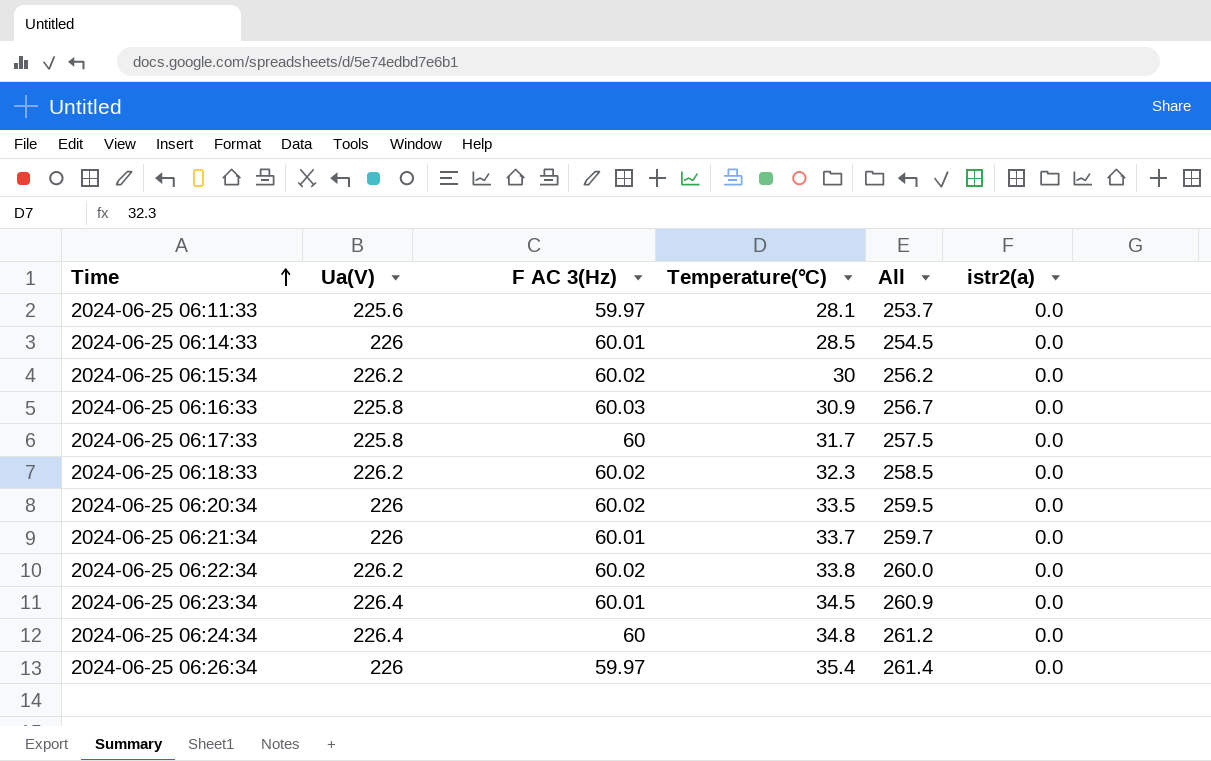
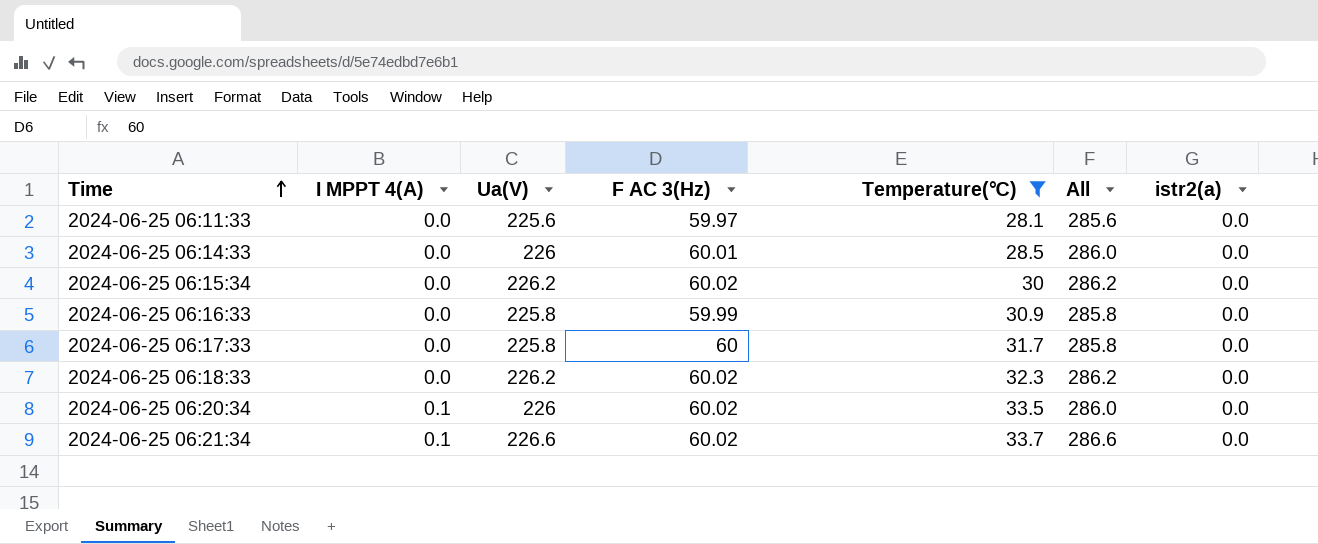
filter: none -> Temperature(℃) <= 33.7
column I MPPT 4(A) | position: none -> 2
column All | formula: [Ua(V)] + [Temperature(℃)] -> [Ua(V)] + [F AC 3(Hz)]
2024-06-25 06:16:33 | F AC 3(Hz): 60.03 -> 59.99
2024-06-25 06:21:34 | Ua(V): 226 -> 226.6
2024-06-25 06:21:34 | F AC 3(Hz): 60.01 -> 60.02

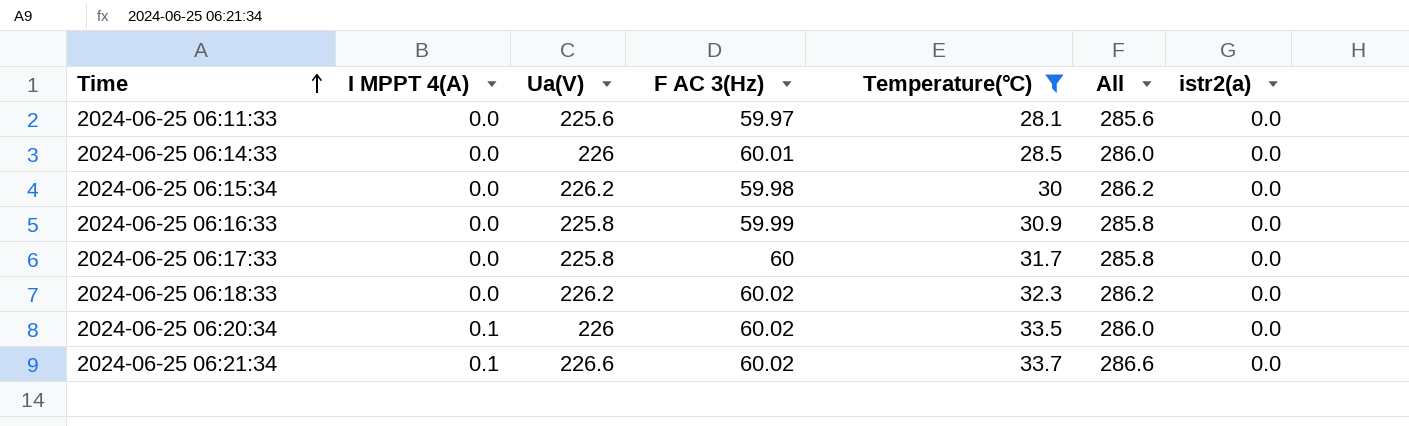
2024-06-25 06:15:34 | F AC 3(Hz): 60.02 -> 59.98

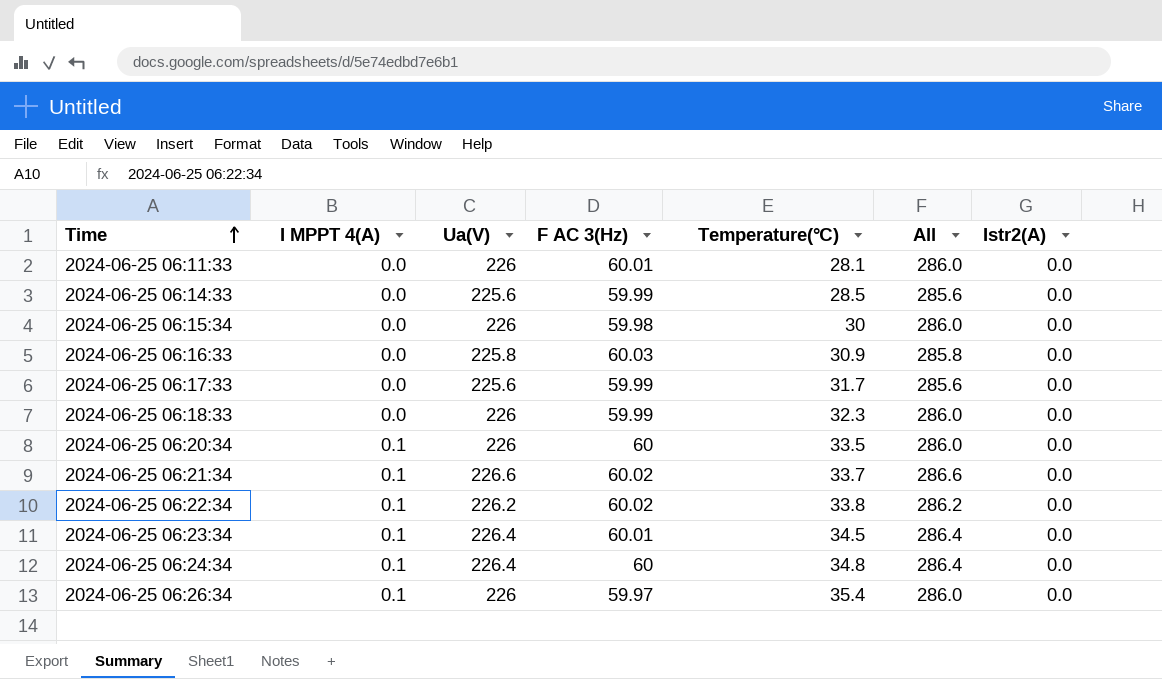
filter: Temperature(℃) <= 33.7 -> none
column name: istr2(a) -> Istr2(A)
2024-06-25 06:11:33 | Ua(V): 225.6 -> 226
2024-06-25 06:11:33 | F AC 3(Hz): 59.97 -> 60.01
2024-06-25 06:11:33 | All: 285.6 -> 286.0
2024-06-25 06:14:33 | Ua(V): 226 -> 225.6
2024-06-25 06:14:33 | F AC 3(Hz): 60.01 -> 59.99
2024-06-25 06:14:33 | All: 286.0 -> 285.6
2024-06-25 06:15:34 | Ua(V): 226.2 -> 226
2024-06-25 06:15:34 | All: 286.2 -> 286.0
2024-06-25 06:16:33 | F AC 3(Hz): 59.99 -> 60.03
2024-06-25 06:17:33 | Ua(V): 225.8 -> 225.6
2024-06-25 06:17:33 | F AC 3(Hz): 60 -> 59.99
2024-06-25 06:17:33 | All: 285.8 -> 285.6
2024-06-25 06:18:33 | Ua(V): 226.2 -> 226
2024-06-25 06:18:33 | F AC 3(Hz): 60.02 -> 59.99
2024-06-25 06:18:33 | All: 286.2 -> 286.0
2024-06-25 06:20:34 | F AC 3(Hz): 60.02 -> 60

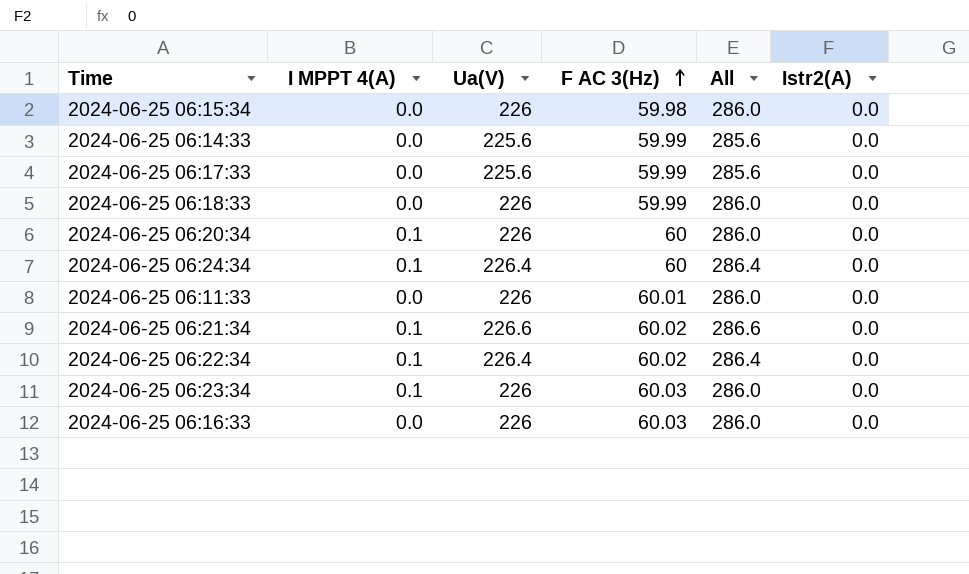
row order: Time ascending -> F AC 3(Hz) ascending
column Temperature(℃) | position: 5 -> none
row 2024-06-25 06:26:34: 0.1 | 226 | 59.97 | 35.4 | 286.0 | 0.0 -> none
2024-06-25 06:22:34 | Ua(V): 226.2 -> 226.4
2024-06-25 06:22:34 | All: 286.2 -> 286.4
2024-06-25 06:23:34 | Ua(V): 226.4 -> 226
2024-06-25 06:23:34 | F AC 3(Hz): 60.01 -> 60.03
2024-06-25 06:23:34 | All: 286.4 -> 286.0
2024-06-25 06:16:33 | Ua(V): 225.8 -> 226
2024-06-25 06:16:33 | All: 285.8 -> 286.0

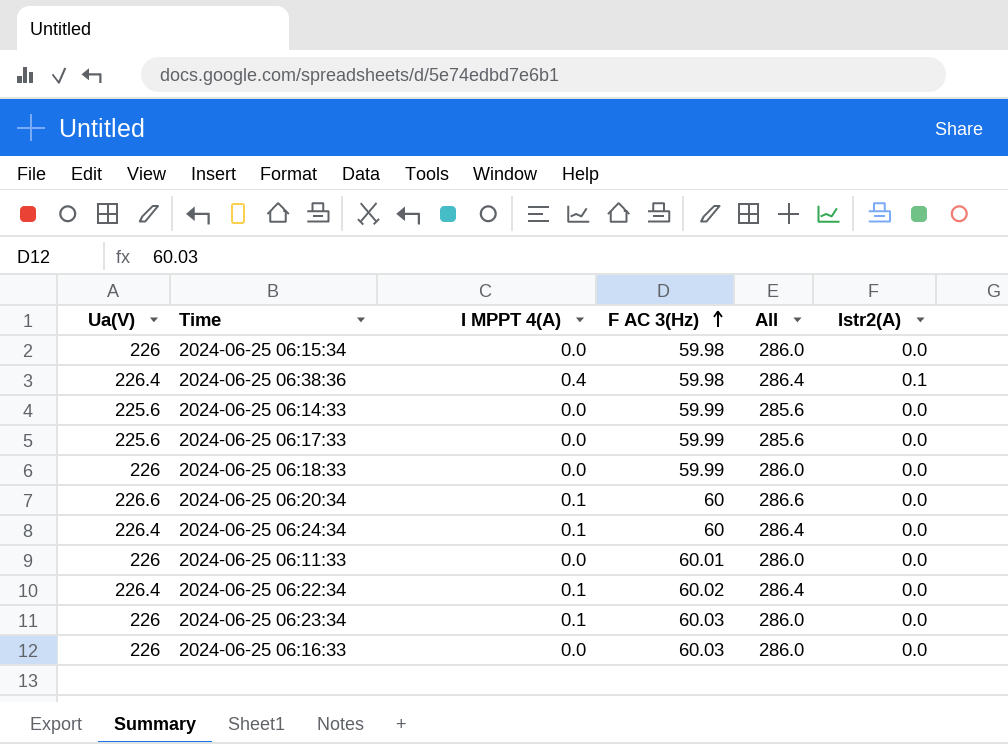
column Ua(V) | position: 3 -> 1
row 2024-06-25 06:21:34: 0.1 | 226.6 | 60.02 | 286.6 | 0.0 -> none
row 2024-06-25 06:38:36: none -> 226.4 | 0.4 | 59.98 | 286.4 | 0.1
2024-06-25 06:20:34 | Ua(V): 226 -> 226.6
2024-06-25 06:20:34 | All: 286.0 -> 286.6

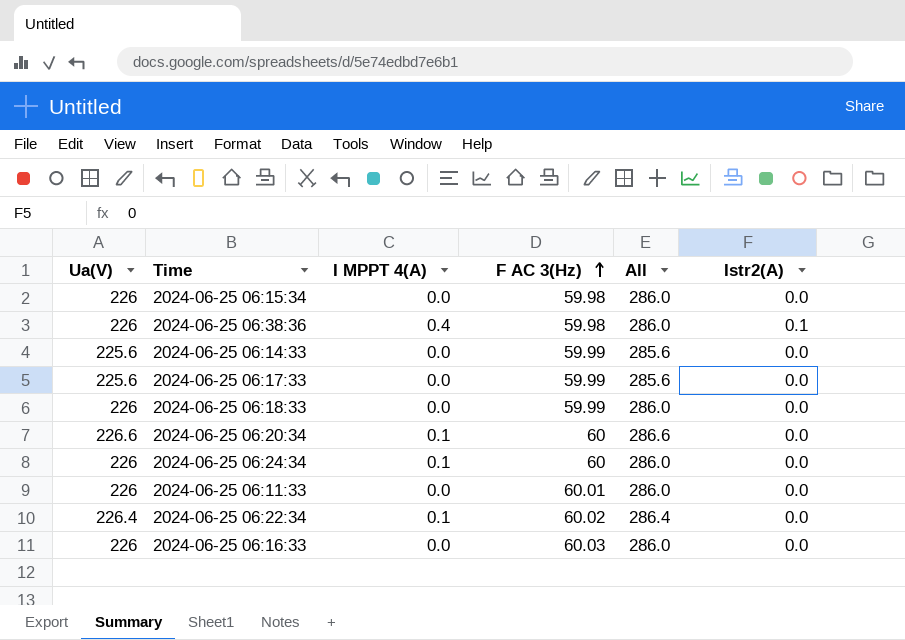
row 2024-06-25 06:23:34: 226 | 0.1 | 60.03 | 286.0 | 0.0 -> none
2024-06-25 06:38:36 | Ua(V): 226.4 -> 226
2024-06-25 06:38:36 | All: 286.4 -> 286.0
2024-06-25 06:24:34 | Ua(V): 226.4 -> 226
2024-06-25 06:24:34 | All: 286.4 -> 286.0

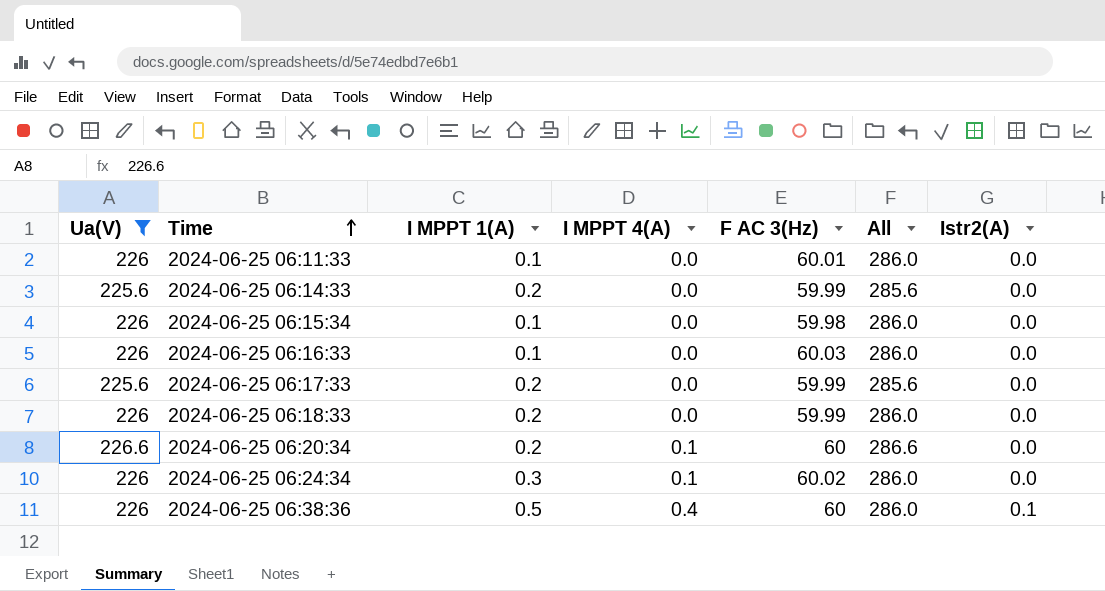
filter: none -> Ua(V) != 226.4
row order: F AC 3(Hz) ascending -> Time ascending
column I MPPT 1(A) | position: none -> 3
2024-06-25 06:24:34 | F AC 3(Hz): 60 -> 60.02
2024-06-25 06:38:36 | F AC 3(Hz): 59.98 -> 60

